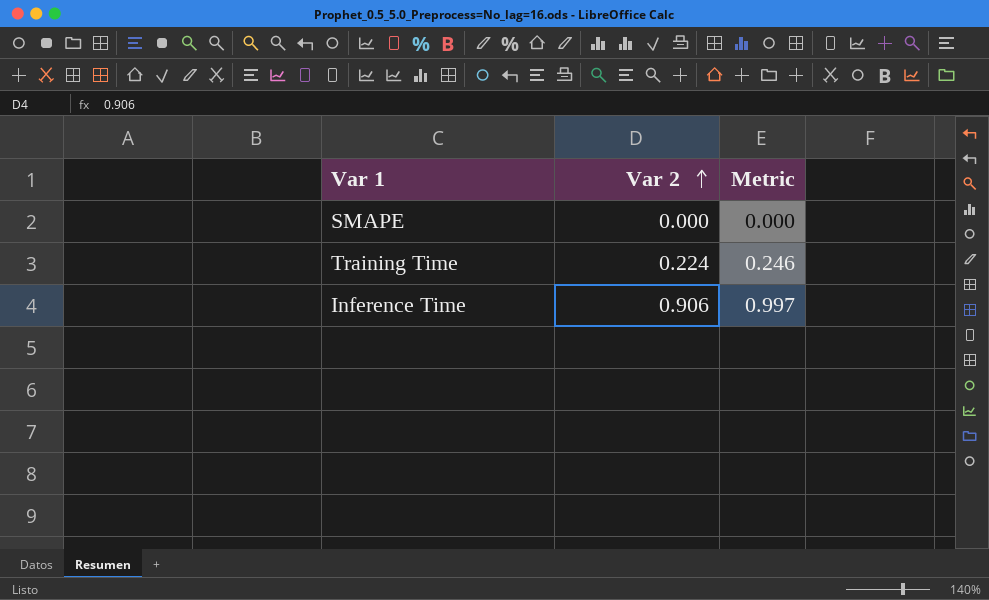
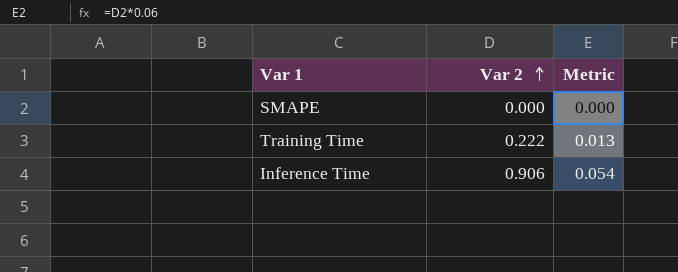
column Metric | formula: [Var 2] * 1.1 -> [Var 2] * 0.06
Training Time | Var 2: 0.224 -> 0.222

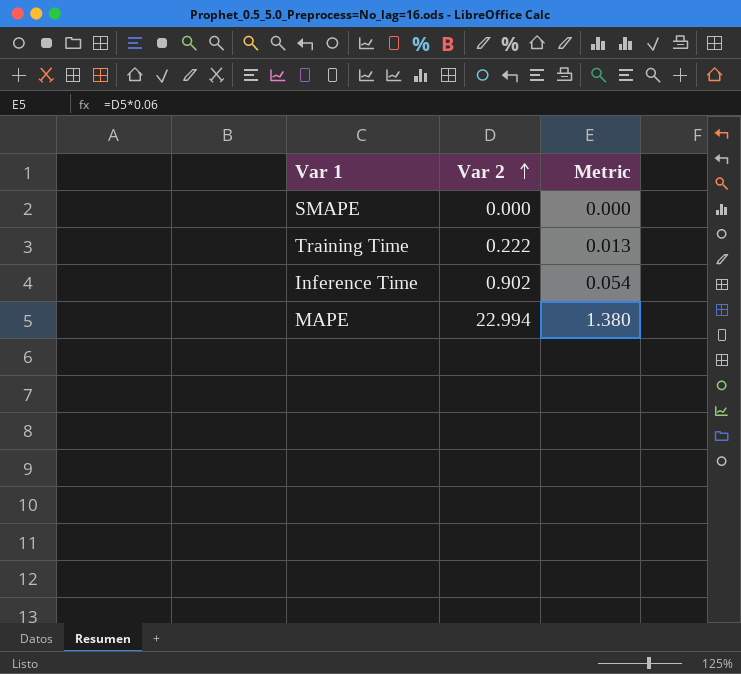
Inference Time | Var 2: 0.906 -> 0.902
row MAPE: none -> 22.994 | 1.380

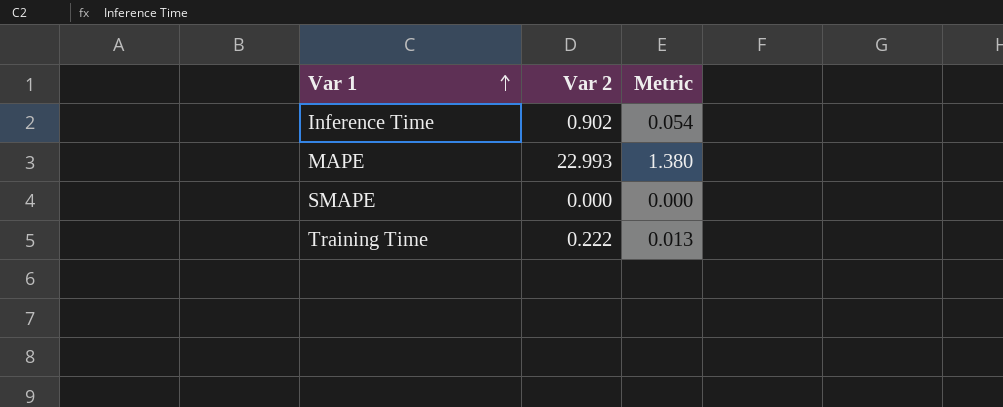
row order: Var 2 ascending -> Var 1 ascending
MAPE | Var 2: 22.994 -> 22.993

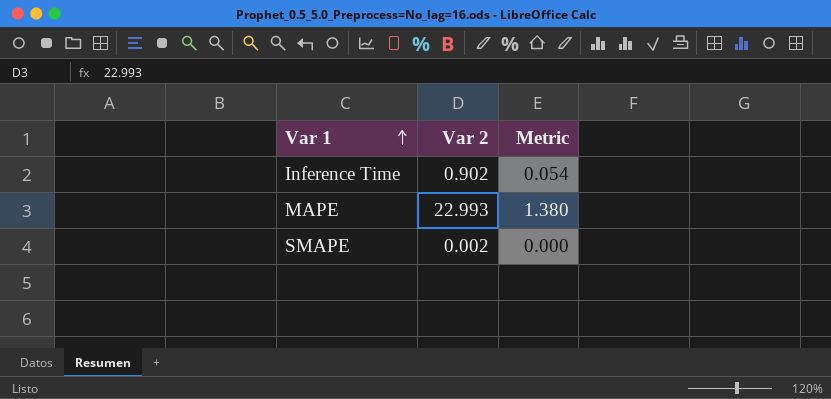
row Training Time: 0.222 | 0.013 -> none
SMAPE | Var 2: 0.000 -> 0.002

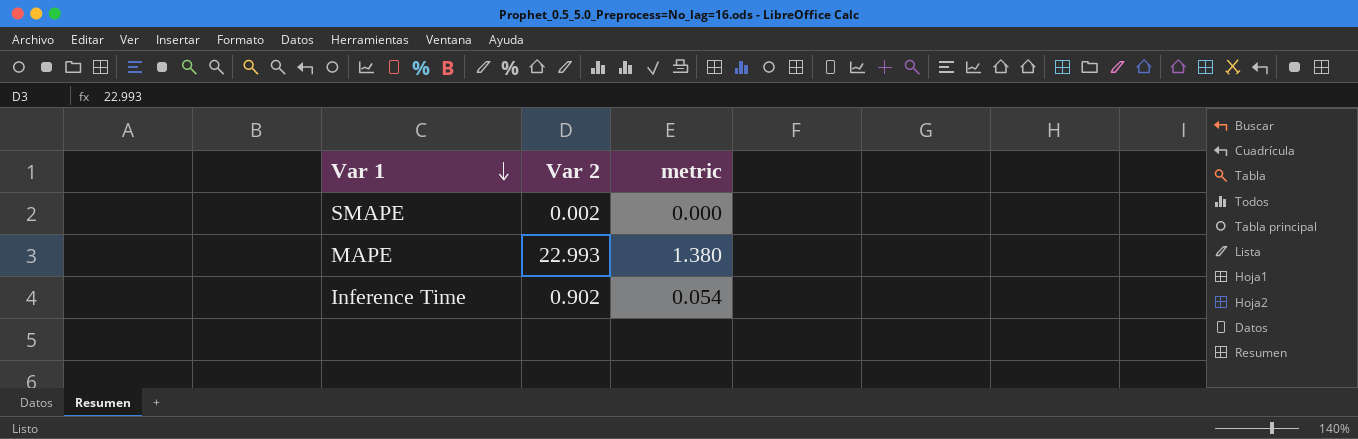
row order: Var 1 ascending -> Var 1 descending
column name: Metric -> metric

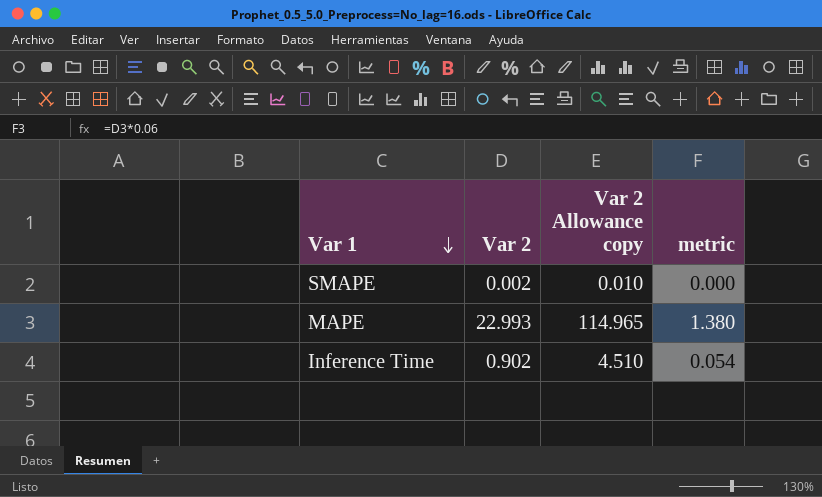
column Var 2 Allowance copy | formula: none -> [Var 2] * 5

